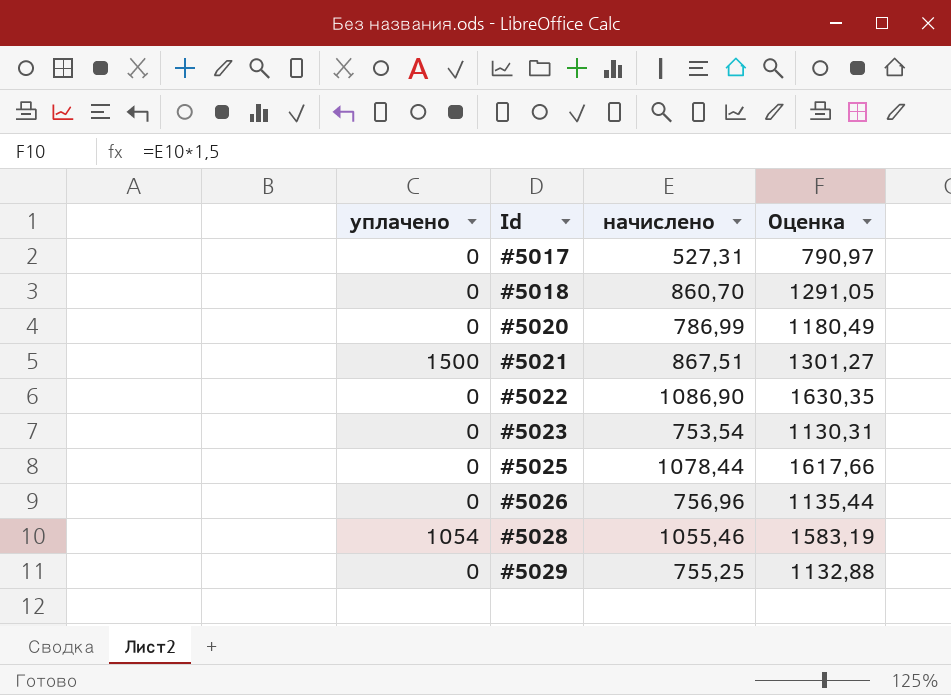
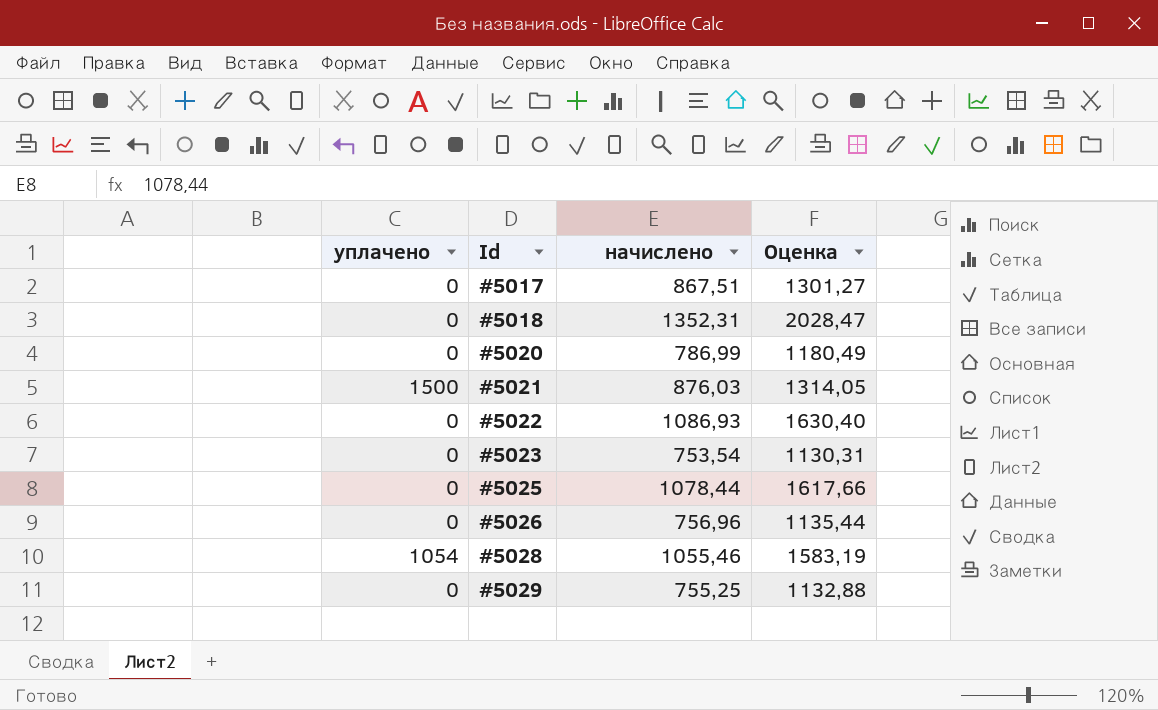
#5017 | начислено: 527,31 -> 867,51
#5017 | Оценка: 790,97 -> 1301,27
#5018 | начислено: 860,70 -> 1352,31
#5018 | Оценка: 1291,05 -> 2028,47
#5021 | начислено: 867,51 -> 876,03
#5021 | Оценка: 1301,27 -> 1314,05
#5022 | начислено: 1086,90 -> 1086,93
#5022 | Оценка: 1630,35 -> 1630,40

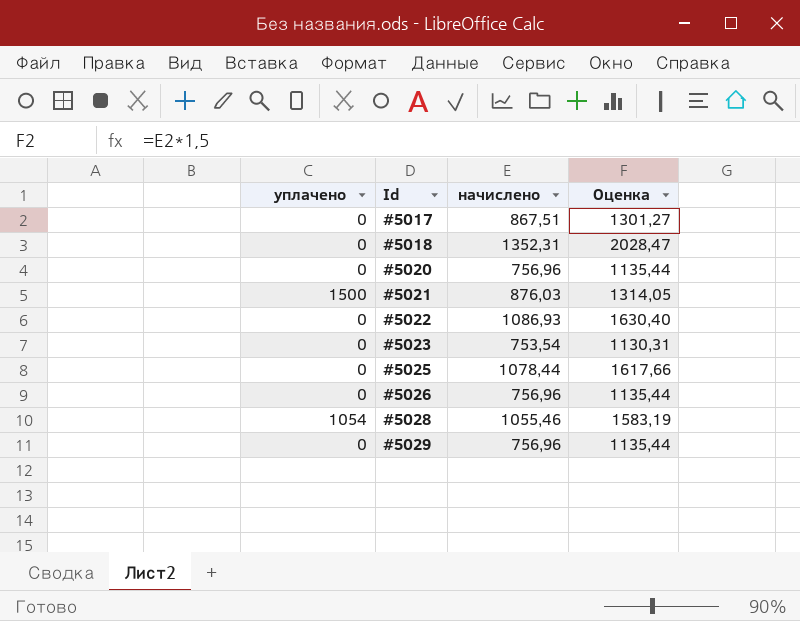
#5020 | начислено: 786,99 -> 756,96
#5020 | Оценка: 1180,49 -> 1135,44
#5029 | начислено: 755,25 -> 756,96
#5029 | Оценка: 1132,88 -> 1135,44

